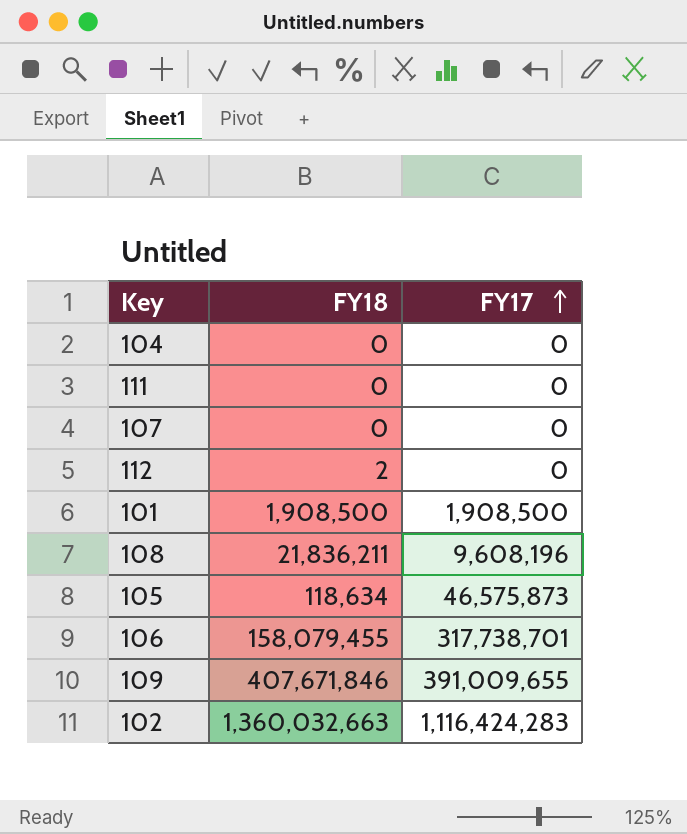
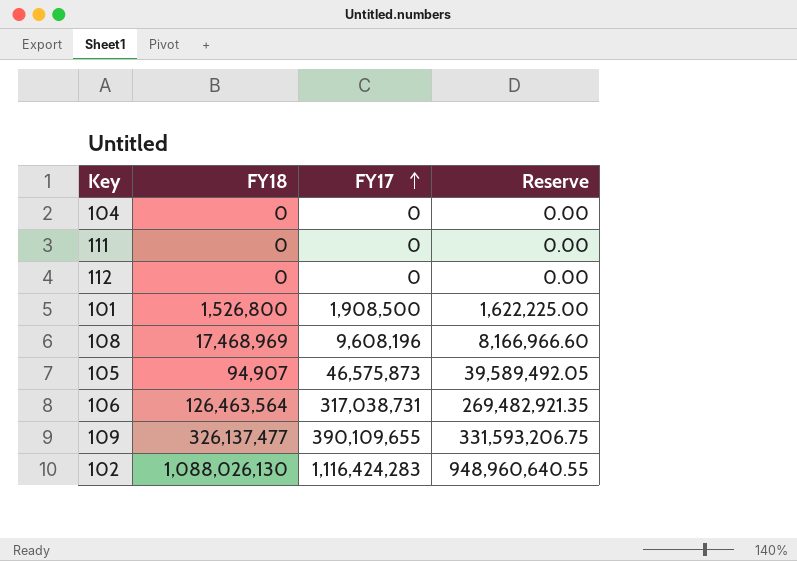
column Reserve | formula: none -> [FY17] * 0.85
row 107: 0 | 0 -> none
112 | FY18: 2 -> 0
101 | FY18: 1,908,500 -> 1,526,800
108 | FY18: 21,836,211 -> 17,468,969
105 | FY18: 118,634 -> 94,907
106 | FY18: 158,079,455 -> 126,463,564
106 | FY17: 317,738,701 -> 317,038,731
109 | FY18: 407,671,846 -> 326,137,477
109 | FY17: 391,009,655 -> 390,109,655
102 | FY18: 1,360,032,663 -> 1,088,026,130

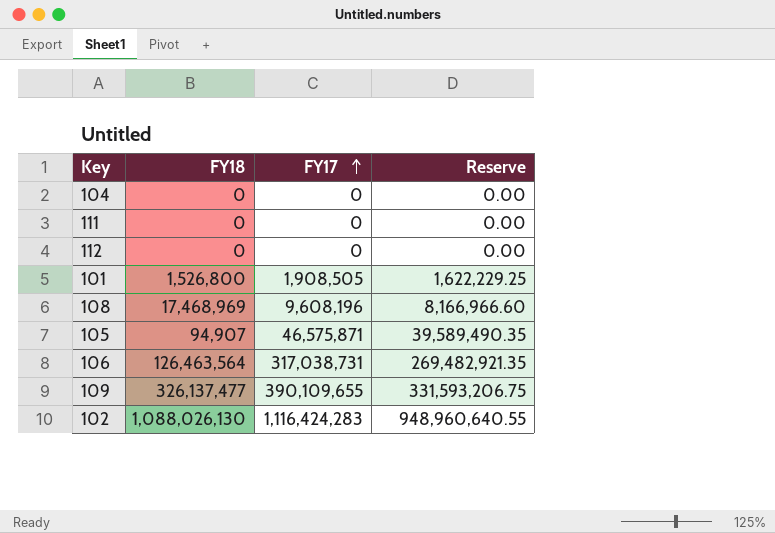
101 | FY17: 1,908,500 -> 1,908,505
101 | Reserve: 1,622,225.00 -> 1,622,229.25
105 | FY17: 46,575,873 -> 46,575,871
105 | Reserve: 39,589,492.05 -> 39,589,490.35

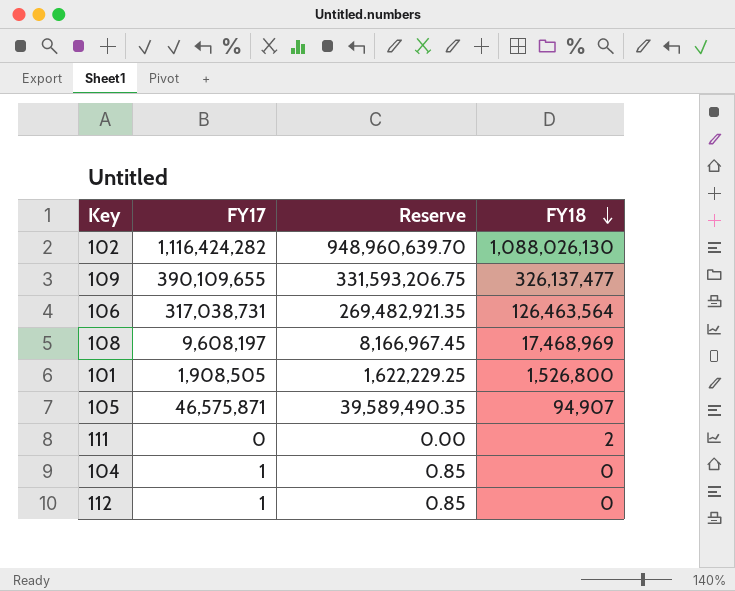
row order: FY17 ascending -> FY18 descending
column FY18 | position: 2 -> 4
102 | FY17: 1,116,424,283 -> 1,116,424,282
102 | Reserve: 948,960,640.55 -> 948,960,639.70
108 | FY17: 9,608,196 -> 9,608,197
108 | Reserve: 8,166,966.60 -> 8,166,967.45
111 | FY18: 0 -> 2
104 | FY17: 0 -> 1
104 | Reserve: 0.00 -> 0.85
112 | FY17: 0 -> 1
112 | Reserve: 0.00 -> 0.85

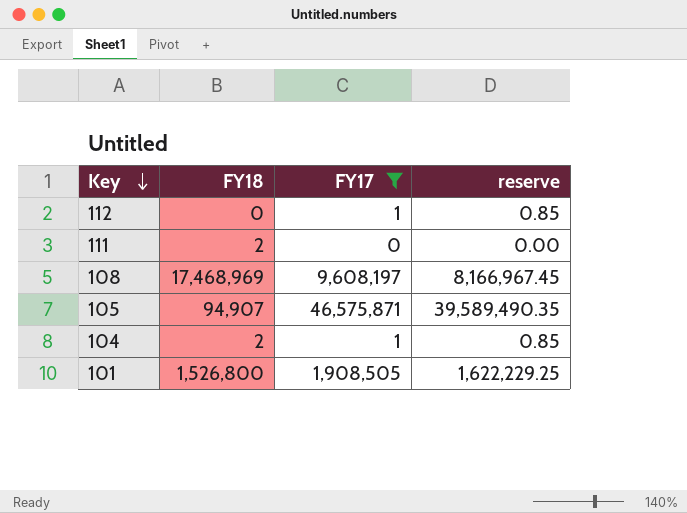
filter: none -> FY17 <= 46,575,871
row order: FY18 descending -> Key descending
column FY18 | position: 4 -> 2
column name: Reserve -> reserve
104 | FY18: 0 -> 2

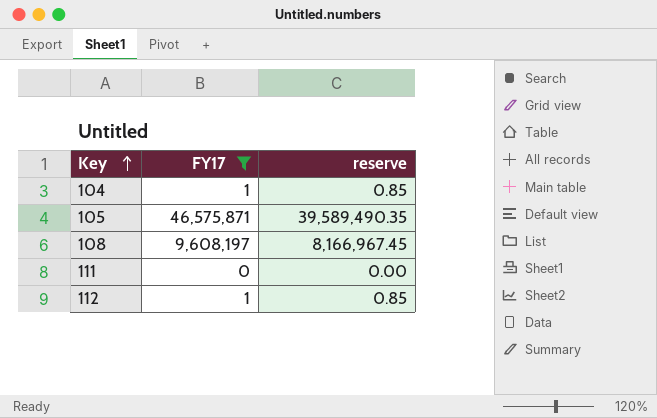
row order: Key descending -> Key ascending
column FY18 | position: 2 -> none
row 101: 1,526,800 | 1,908,505 | 1,622,229.25 -> none

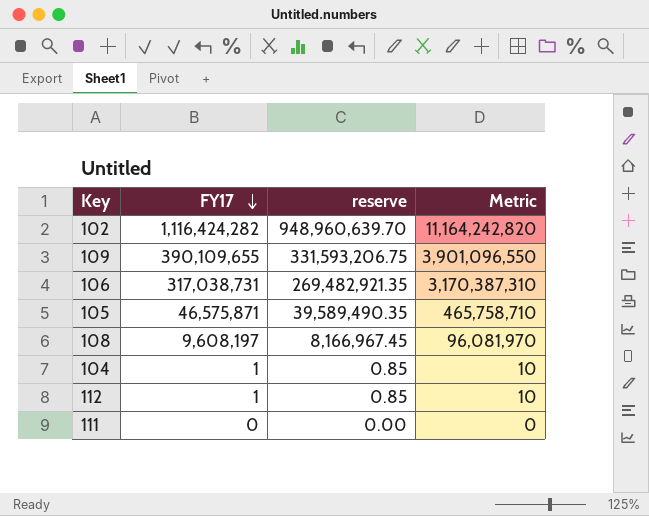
filter: FY17 <= 46,575,871 -> none
row order: Key ascending -> FY17 descending
column Metric | formula: none -> [FY17] * 10

